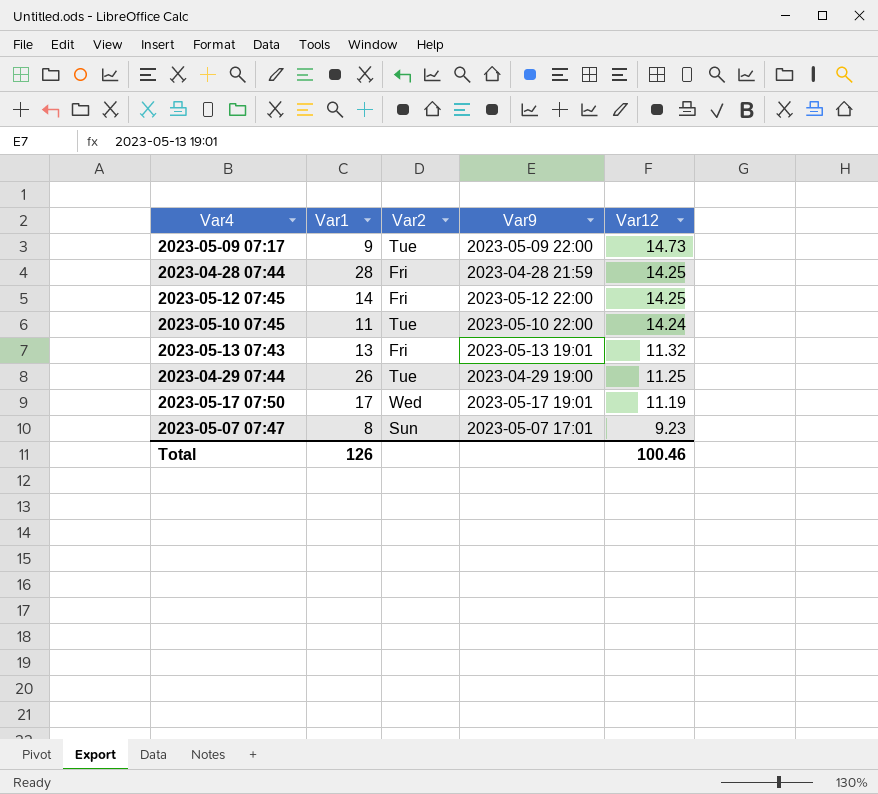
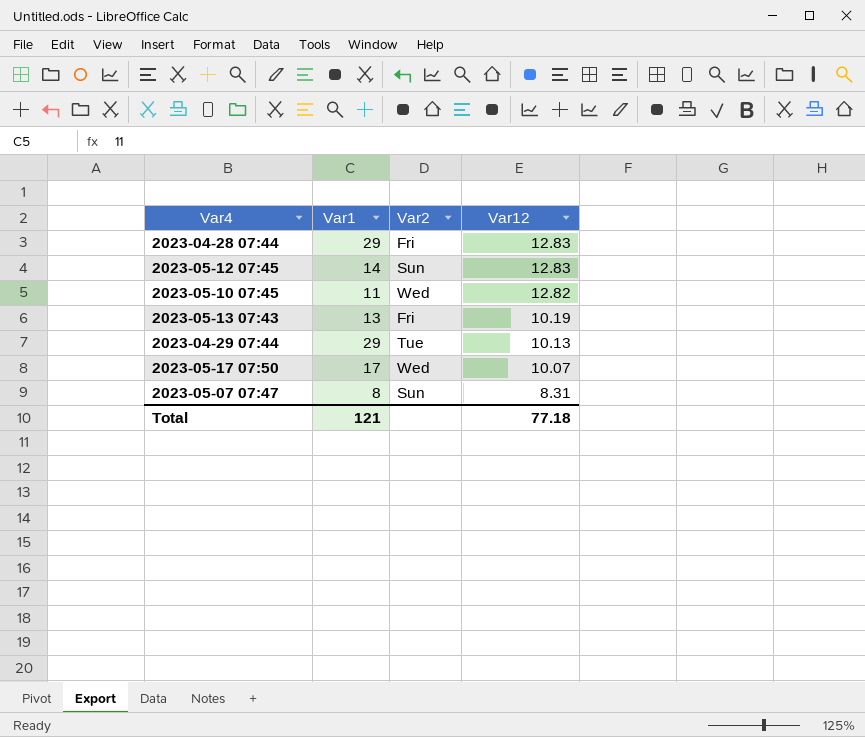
column Var9 | position: 4 -> none
row 2023-05-09 07:17: 9 | Tue | 2023-05-09 22:00 | 14.73 -> none
2023-04-28 07:44 | Var1: 28 -> 29
2023-04-28 07:44 | Var12: 14.25 -> 12.83
2023-05-12 07:45 | Var2: Fri -> Sun
2023-05-12 07:45 | Var12: 14.25 -> 12.83
2023-05-10 07:45 | Var2: Tue -> Wed
2023-05-10 07:45 | Var12: 14.24 -> 12.82
2023-05-13 07:43 | Var12: 11.32 -> 10.19
2023-04-29 07:44 | Var1: 26 -> 29
2023-04-29 07:44 | Var12: 11.25 -> 10.13
2023-05-17 07:50 | Var12: 11.19 -> 10.07
2023-05-07 07:47 | Var12: 9.23 -> 8.31
Total | Var1: 126 -> 121
Total | Var12: 100.46 -> 77.18

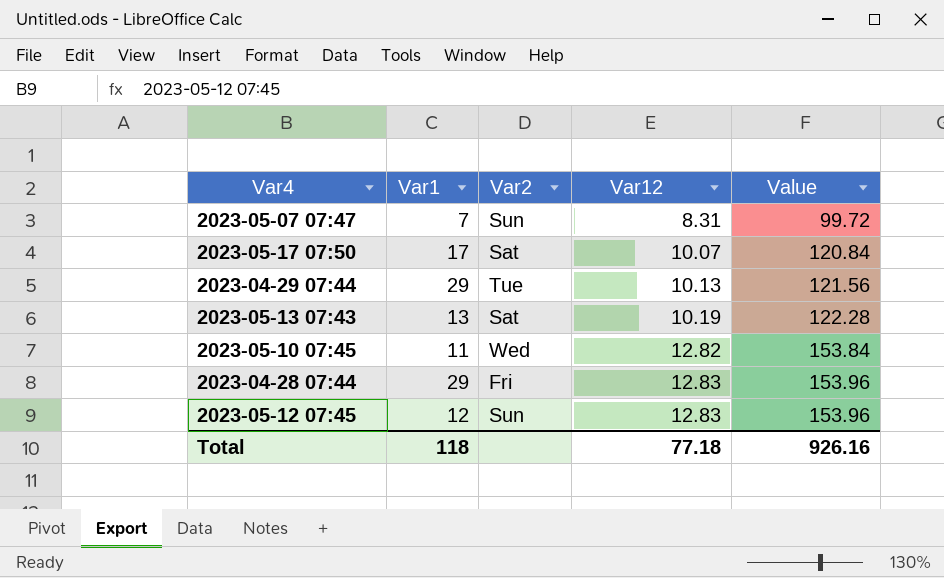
row order: Var12 descending -> Var12 ascending
column Value | formula: none -> [Var12] * 12
2023-05-07 07:47 | Var1: 8 -> 7
2023-05-17 07:50 | Var2: Wed -> Sat
2023-05-13 07:43 | Var2: Fri -> Sat
2023-05-12 07:45 | Var1: 14 -> 12
Total | Var1: 121 -> 118

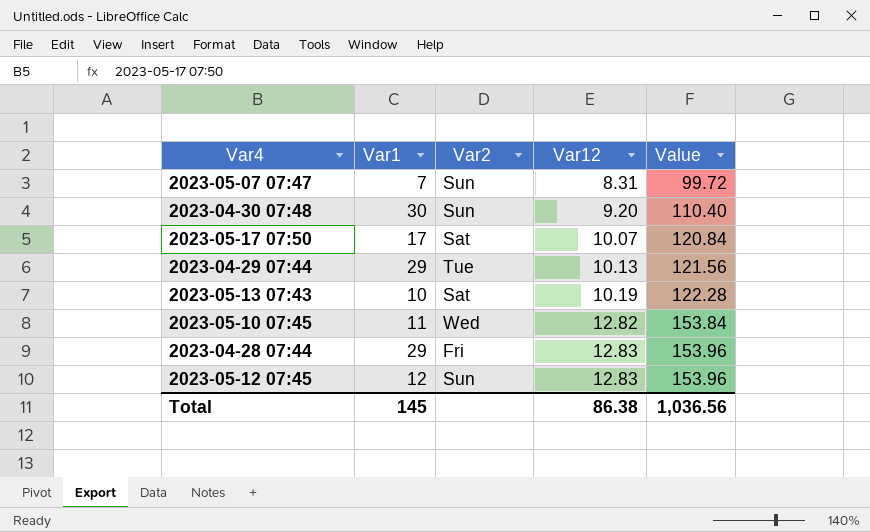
row 2023-04-30 07:48: none -> 30 | Sun | 9.20 | 110.40
2023-05-13 07:43 | Var1: 13 -> 10
Total | Var1: 118 -> 145
Total | Var12: 77.18 -> 86.38
Total | Value: 926.16 -> 1,036.56

